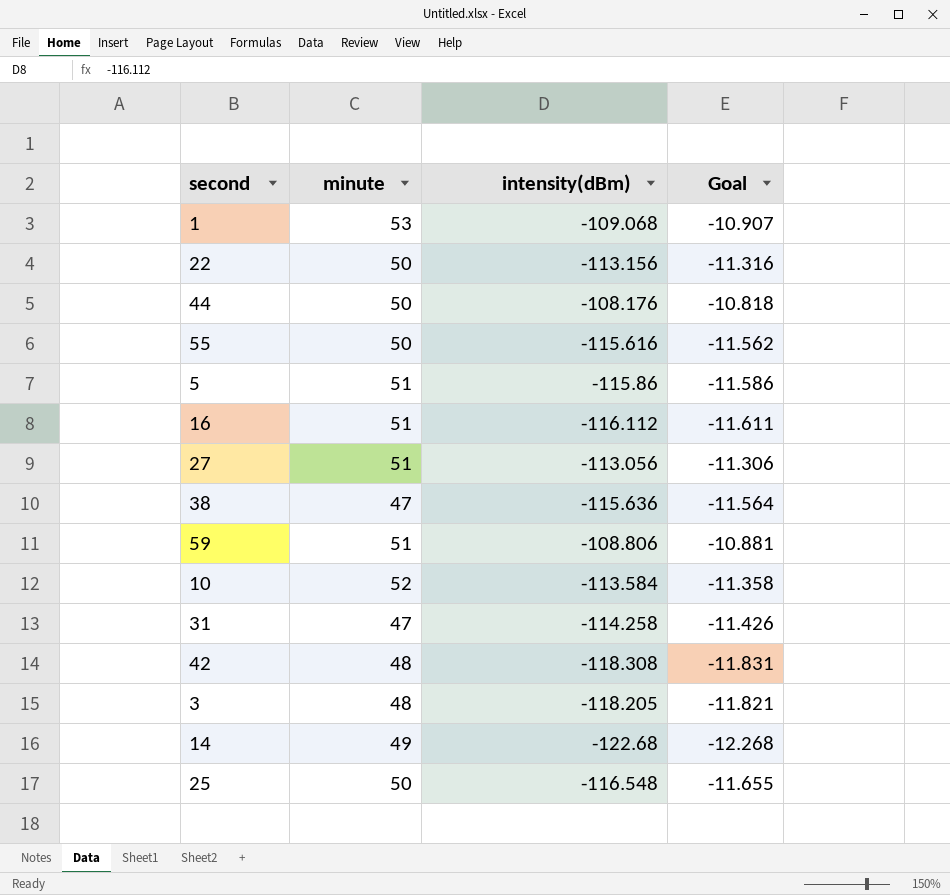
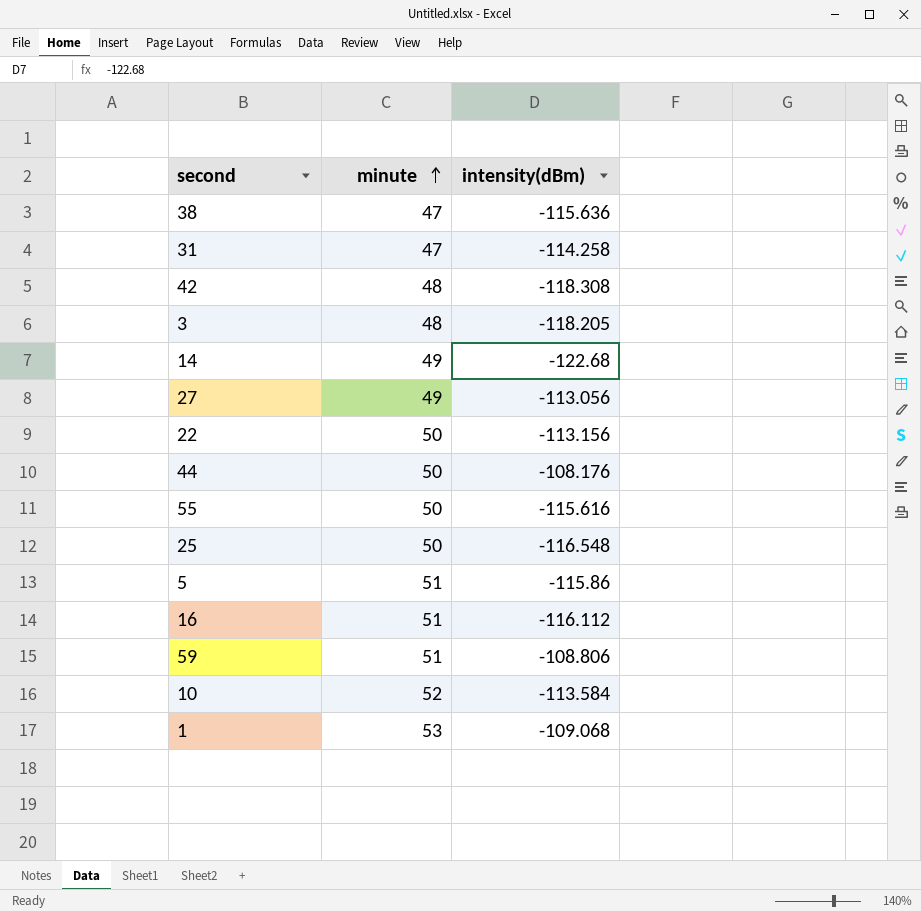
row order: none -> minute ascending
column Goal | formula: [intensity(dBm)] * 0.1 -> none
27 | minute: 51 -> 49

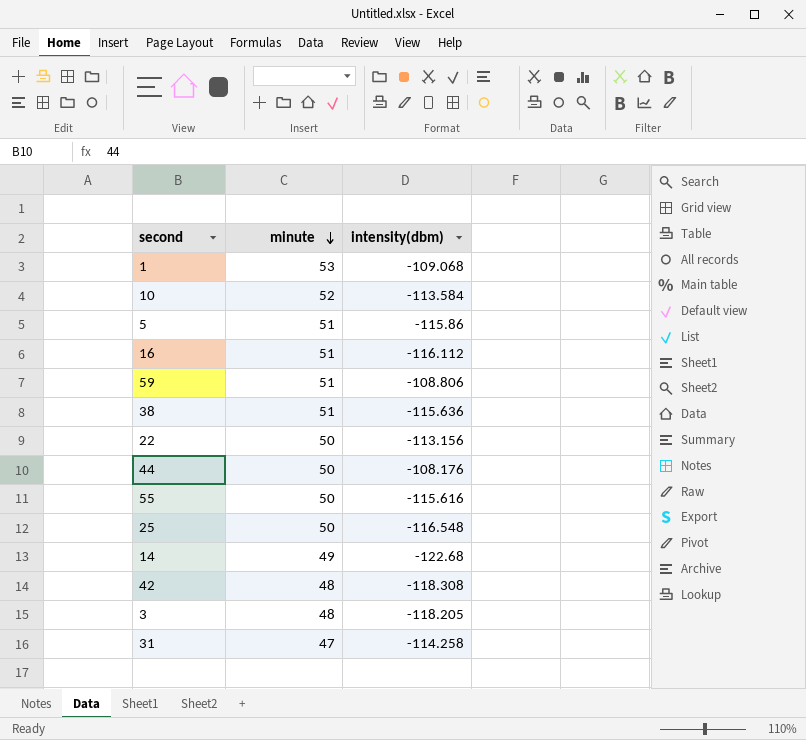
row order: minute ascending -> minute descending
column name: intensity(dBm) -> intensity(dbm)
row 27: 49 | -113.056 -> none
38 | minute: 47 -> 51

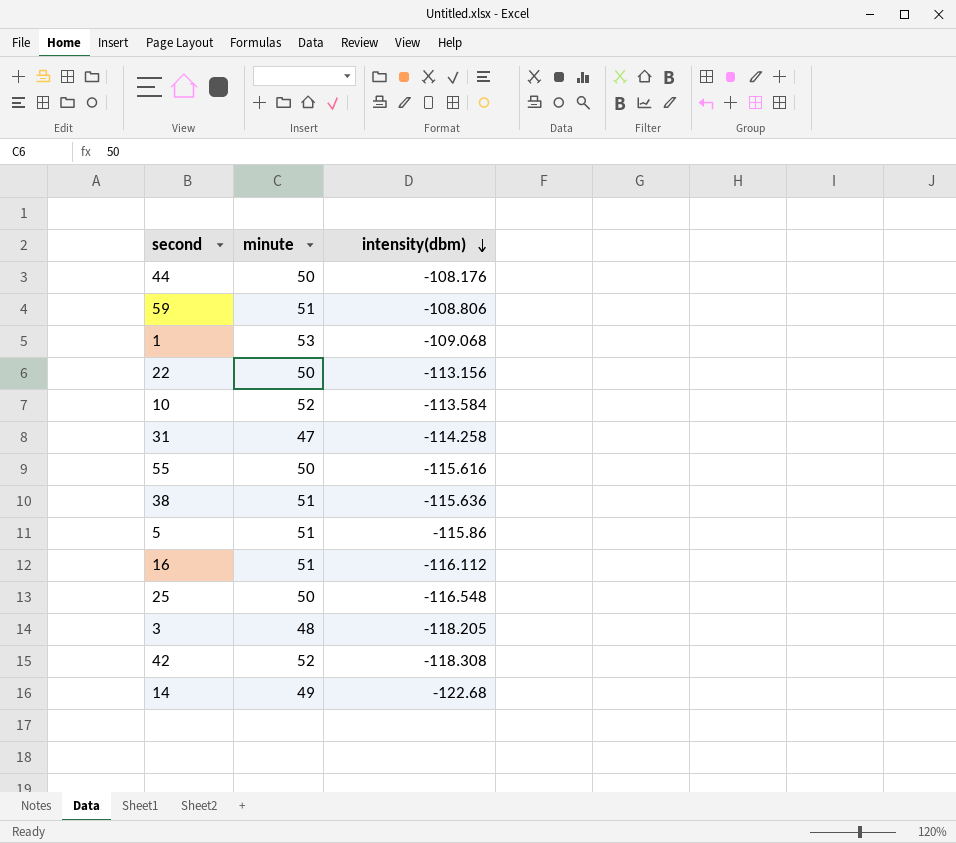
row order: minute descending -> intensity(dbm) descending
42 | minute: 48 -> 52

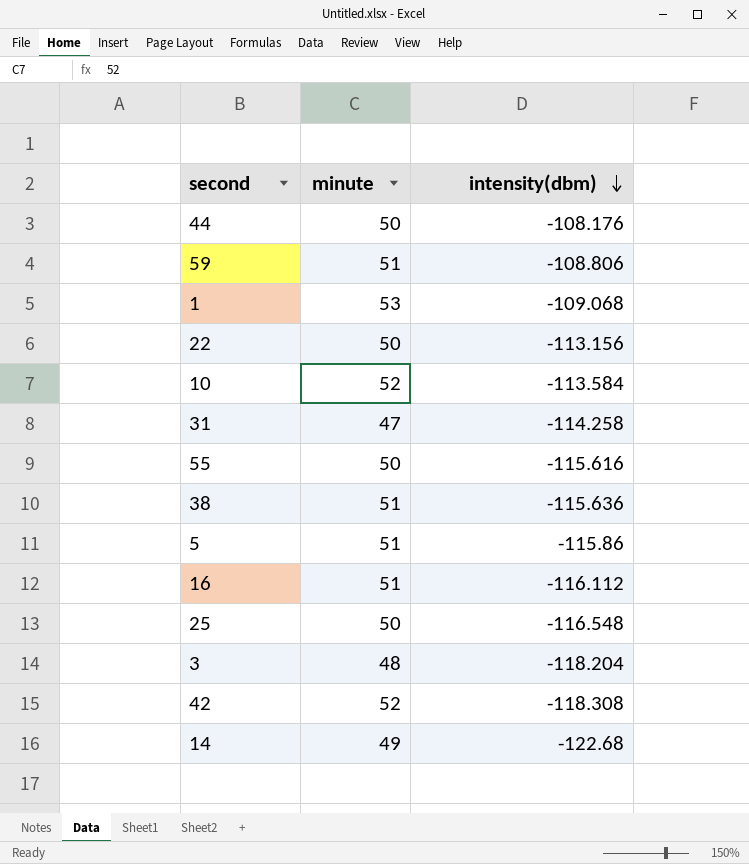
3 | intensity(dbm): -118.205 -> -118.204

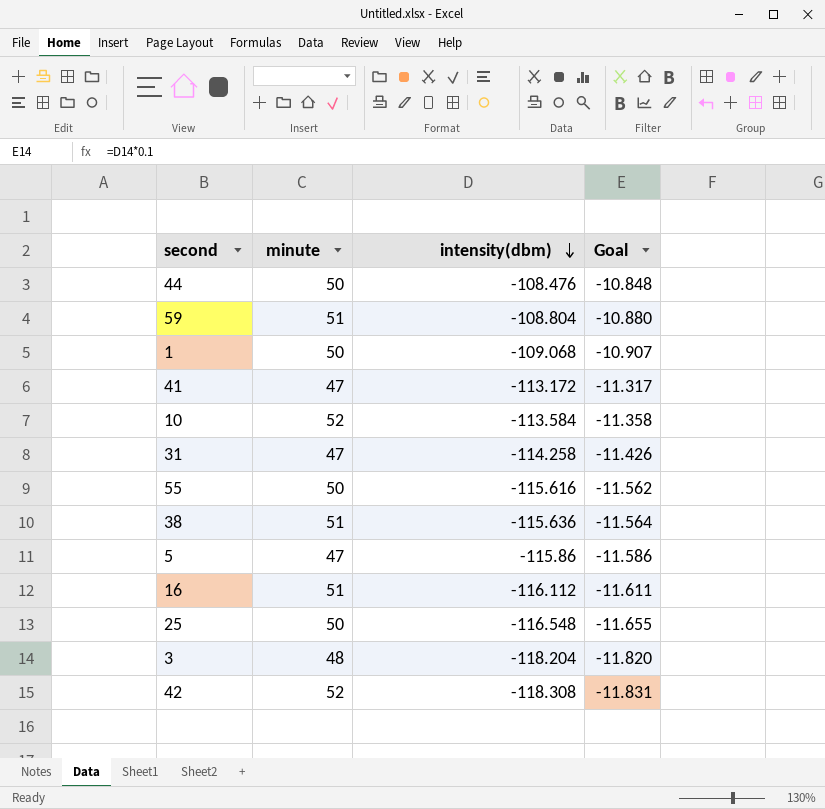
column Goal | formula: none -> [intensity(dbm)] * 0.1
row 22: 50 | -113.156 -> none
row 14: 49 | -122.68 -> none
44 | intensity(dbm): -108.176 -> -108.476
59 | intensity(dbm): -108.806 -> -108.804
1 | minute: 53 -> 50
row 41: none -> 47 | -113.172 | -11.317
5 | minute: 51 -> 47

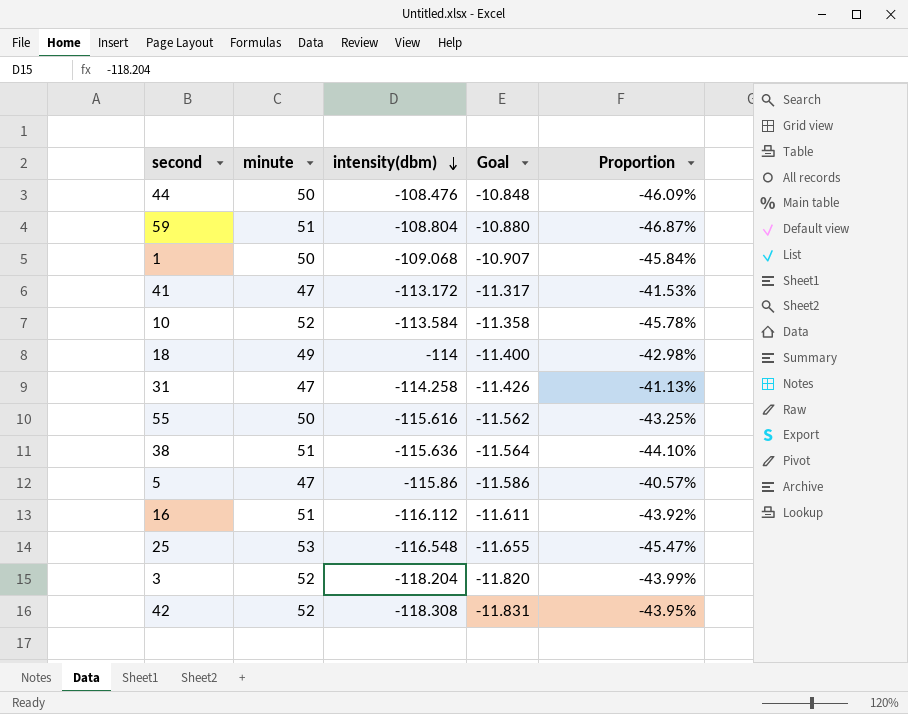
column Proportion | formula: none -> [minute] / [intensity(dbm)]
row 18: none -> 49 | -114 | -11.400 | -42.98%
25 | minute: 50 -> 53
3 | minute: 48 -> 52

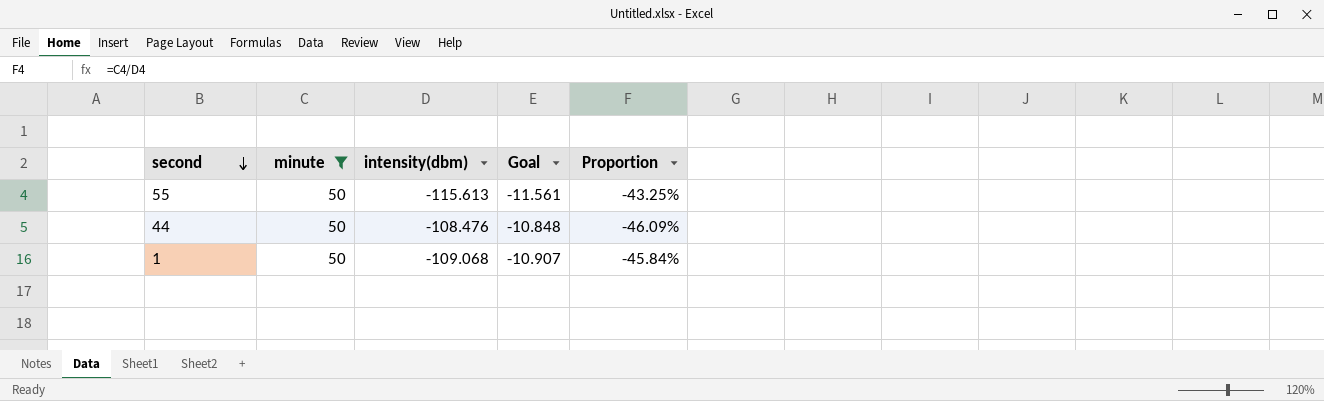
filter: none -> minute = 50
row order: intensity(dbm) descending -> second descending
55 | intensity(dbm): -115.616 -> -115.613
55 | Goal: -11.562 -> -11.561

